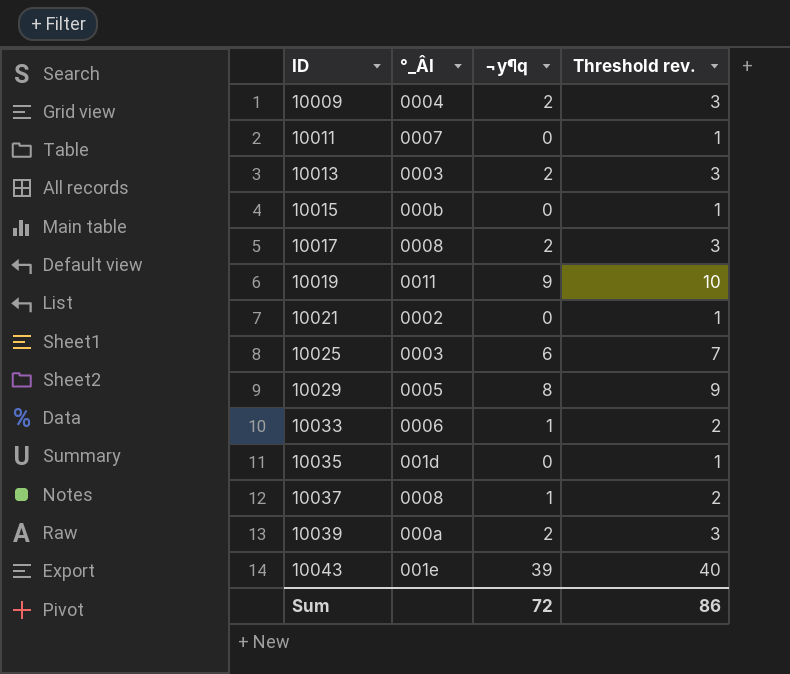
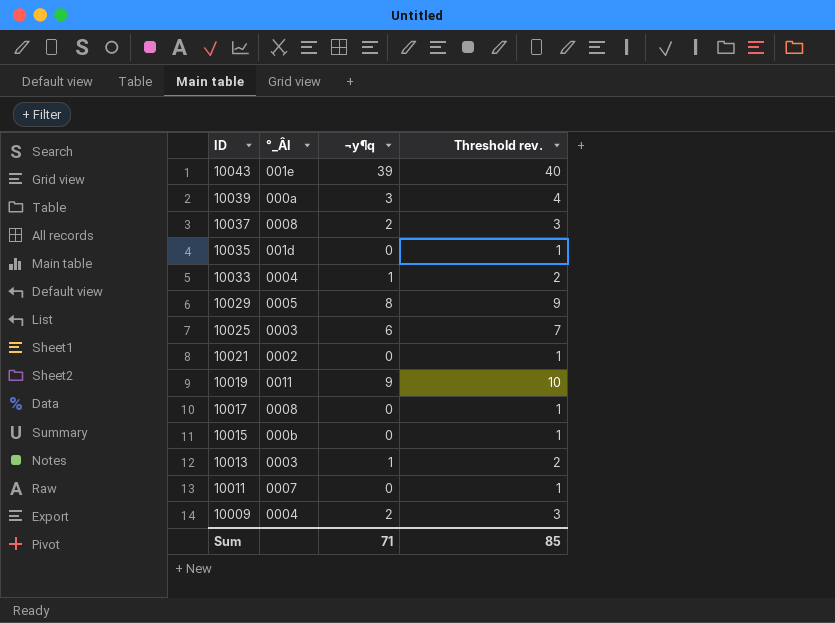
row order: ID ascending -> ID descending
10039 | ¬y¶q: 2 -> 3
10039 | Threshold rev.: 3 -> 4
10037 | ¬y¶q: 1 -> 2
10037 | Threshold rev.: 2 -> 3
10033 | °_ÂI: 0006 -> 0004
10017 | ¬y¶q: 2 -> 0
10017 | Threshold rev.: 3 -> 1
10013 | ¬y¶q: 2 -> 1
10013 | Threshold rev.: 3 -> 2
Sum | ¬y¶q: 72 -> 71
Sum | Threshold rev.: 86 -> 85

